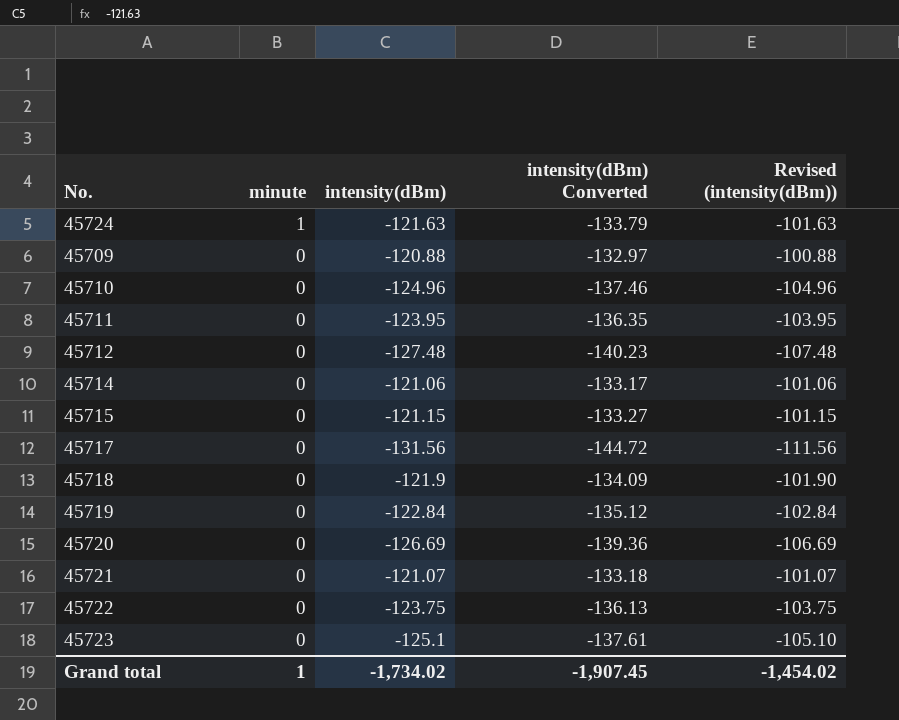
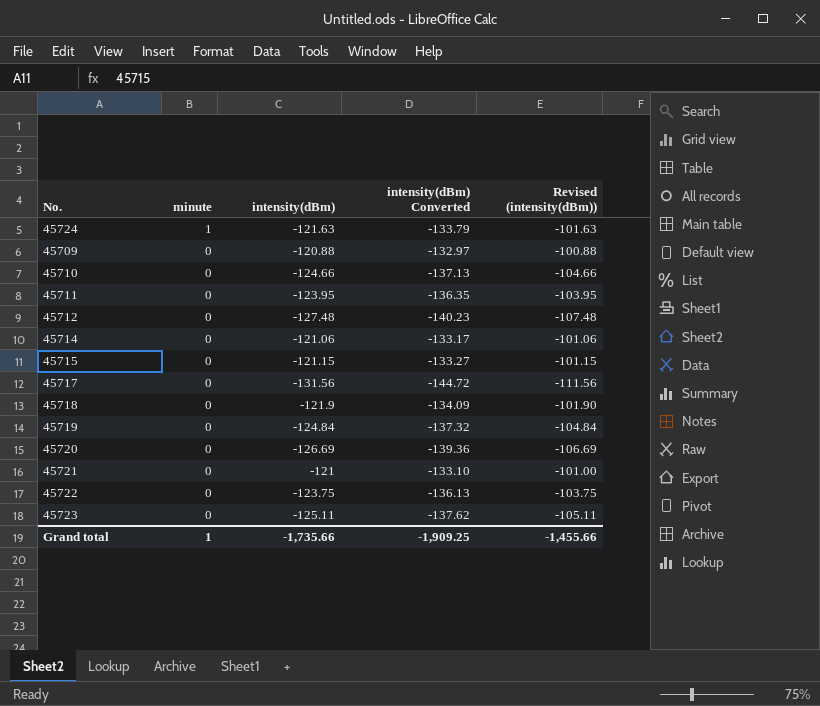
45710 | intensity(dBm): -124.96 -> -124.66
45710 | intensity(dBm) Converted: -137.46 -> -137.13
45710 | Revised (intensity(dBm)): -104.96 -> -104.66
45719 | intensity(dBm): -122.84 -> -124.84
45719 | intensity(dBm) Converted: -135.12 -> -137.32
45719 | Revised (intensity(dBm)): -102.84 -> -104.84
45721 | intensity(dBm): -121.07 -> -121
45721 | intensity(dBm) Converted: -133.18 -> -133.10
45721 | Revised (intensity(dBm)): -101.07 -> -101.00
45723 | intensity(dBm): -125.1 -> -125.11
45723 | intensity(dBm) Converted: -137.61 -> -137.62
45723 | Revised (intensity(dBm)): -105.10 -> -105.11
Grand total | intensity(dBm): -1,734.02 -> -1,735.66
Grand total | intensity(dBm) Converted: -1,907.45 -> -1,909.25
Grand total | Revised (intensity(dBm)): -1,454.02 -> -1,455.66

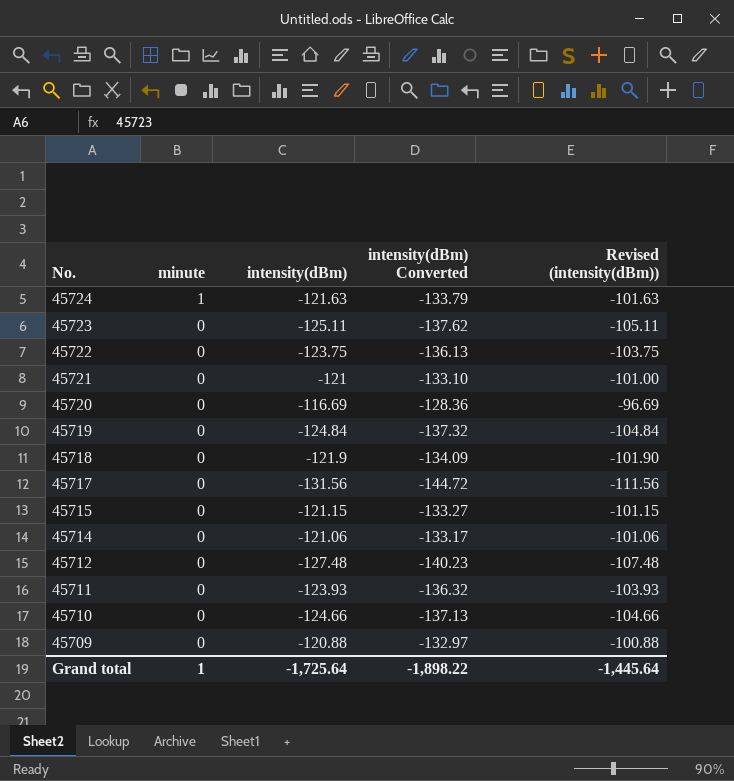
row order: minute descending -> No. descending
45720 | intensity(dBm): -126.69 -> -116.69
45720 | intensity(dBm) Converted: -139.36 -> -128.36
45720 | Revised (intensity(dBm)): -106.69 -> -96.69
45711 | intensity(dBm): -123.95 -> -123.93
45711 | intensity(dBm) Converted: -136.35 -> -136.32
45711 | Revised (intensity(dBm)): -103.95 -> -103.93
Grand total | intensity(dBm): -1,735.66 -> -1,725.64
Grand total | intensity(dBm) Converted: -1,909.25 -> -1,898.22
Grand total | Revised (intensity(dBm)): -1,455.66 -> -1,445.64

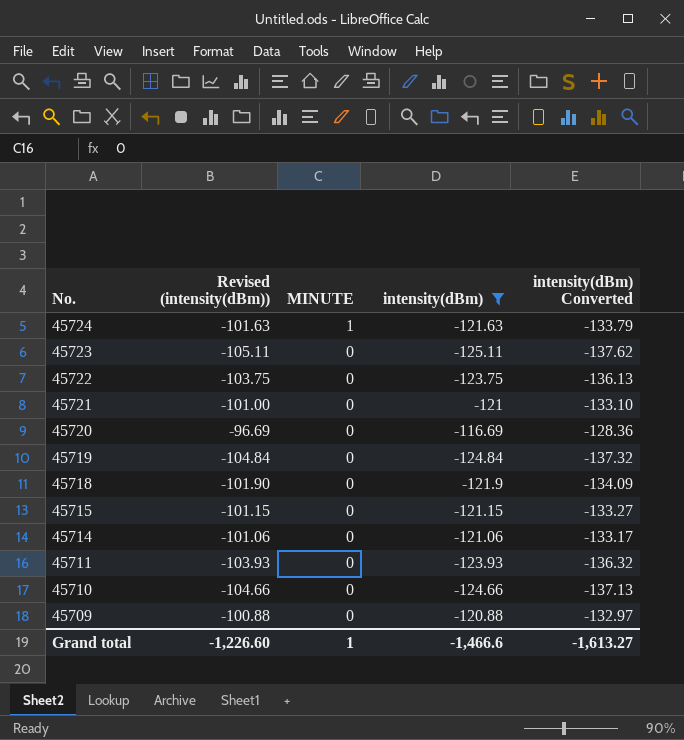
filter: none -> intensity(dBm) >= -125.11
column Revised (intensity(dBm)) | position: 5 -> 2
column name: minute -> MINUTE
Grand total | Revised (intensity(dBm)): -1,445.64 -> -1,226.60
Grand total | intensity(dBm): -1,725.64 -> -1,466.6
Grand total | intensity(dBm) Converted: -1,898.22 -> -1,613.27

